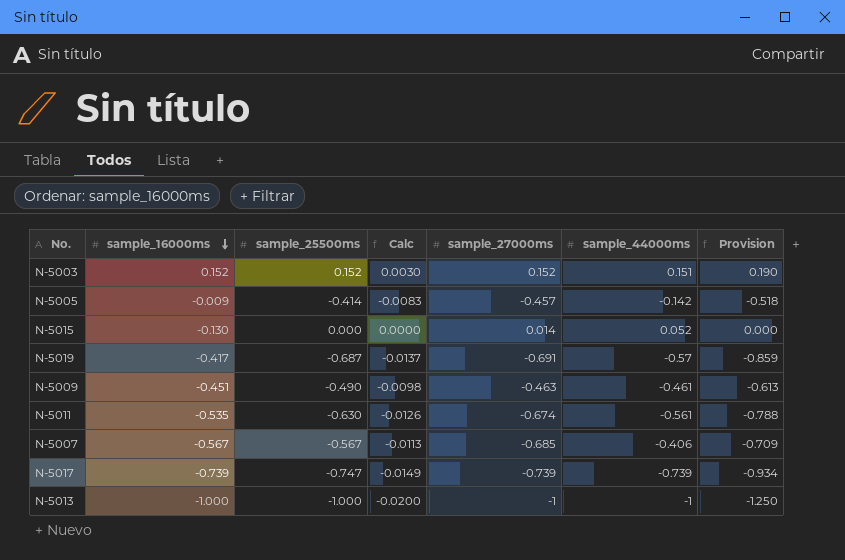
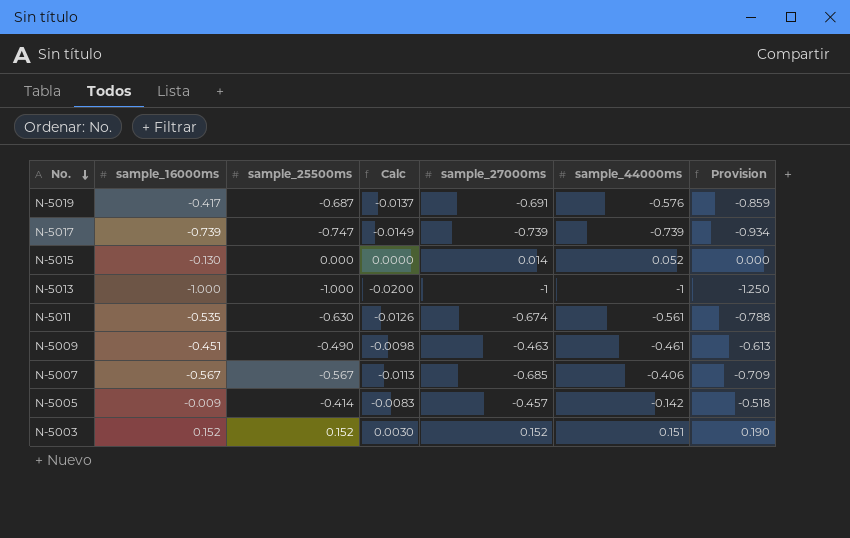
row order: sample_16000ms descending -> No. descending
N-5019 | sample_44000ms: -0.57 -> -0.576

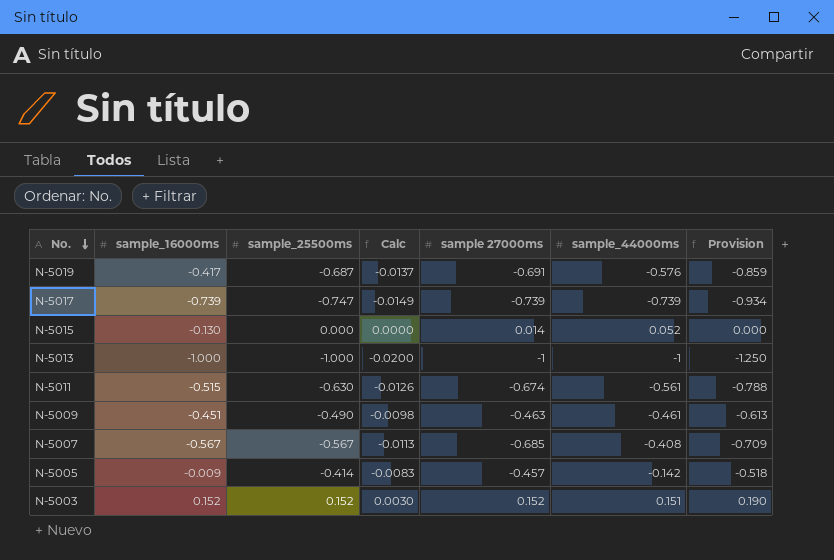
column name: sample_27000ms -> sample 27000ms
N-5011 | sample_16000ms: -0.535 -> -0.515
N-5007 | sample_44000ms: -0.406 -> -0.408

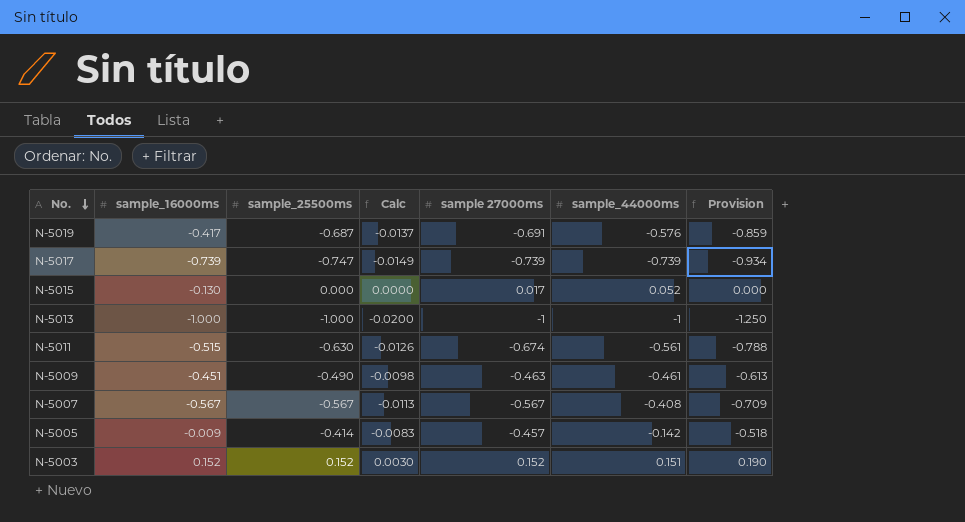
N-5015 | sample 27000ms: 0.014 -> 0.017
N-5007 | sample 27000ms: -0.685 -> -0.567

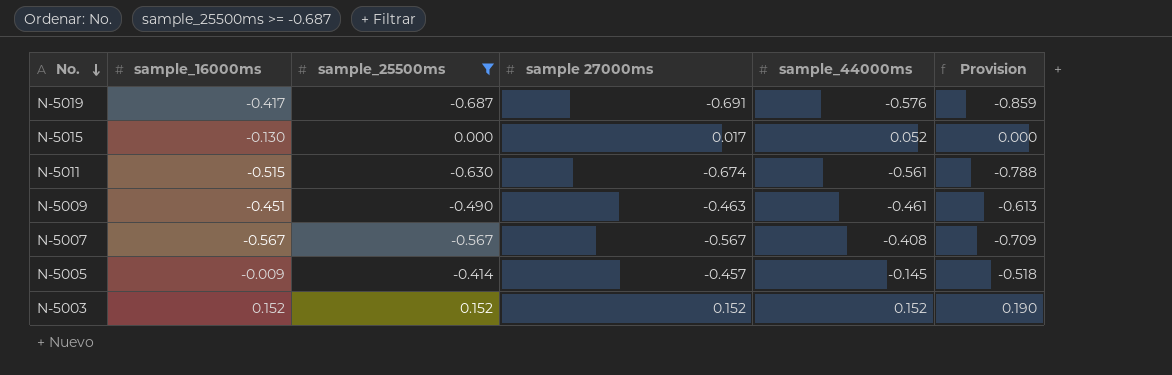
filter: none -> sample_25500ms >= -0.687
column Calc | formula: [sample_25500ms] * 0.02 -> none
N-5005 | sample_44000ms: -0.142 -> -0.145
N-5003 | sample_44000ms: 0.151 -> 0.152

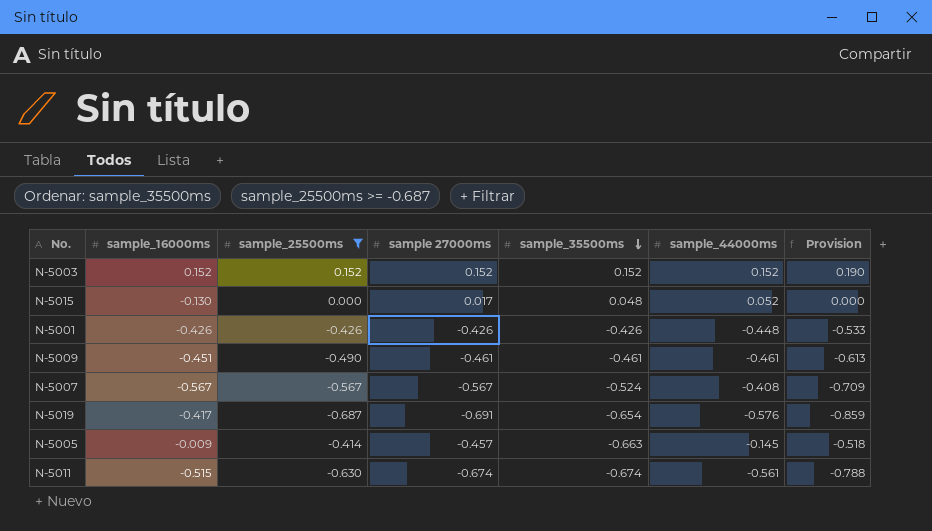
row order: No. descending -> sample_35500ms descending
column sample_35500ms | position: none -> 5
row N-5001: none -> -0.426 | -0.426 | -0.426 | -0.426 | -0.448 | -0.533
N-5009 | sample 27000ms: -0.463 -> -0.461

